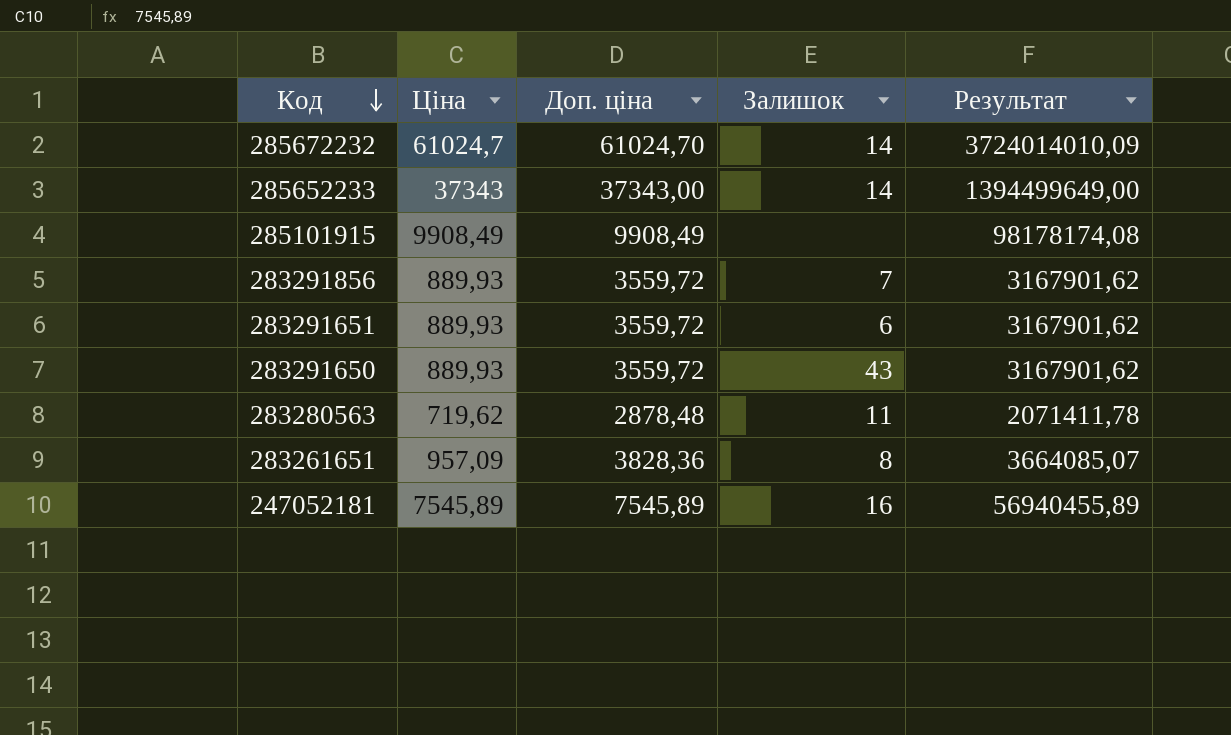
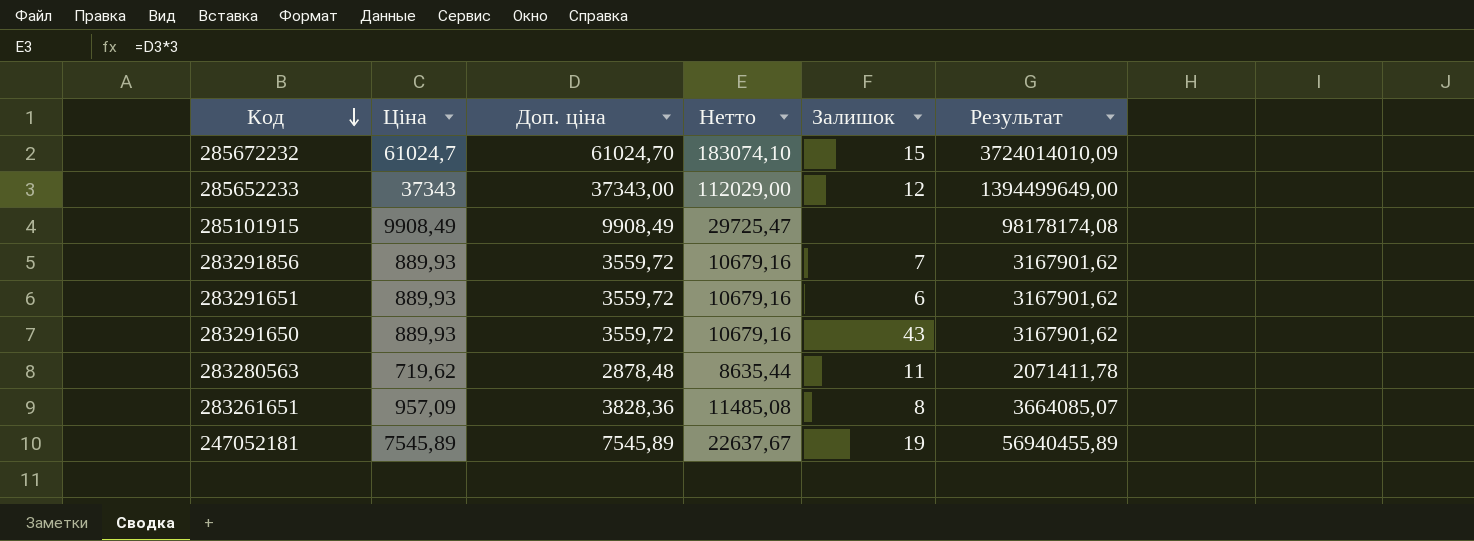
column Нетто | formula: none -> [Доп. ціна] * 3
285672232 | Залишок: 14 -> 15
285652233 | Залишок: 14 -> 12
247052181 | Залишок: 16 -> 19

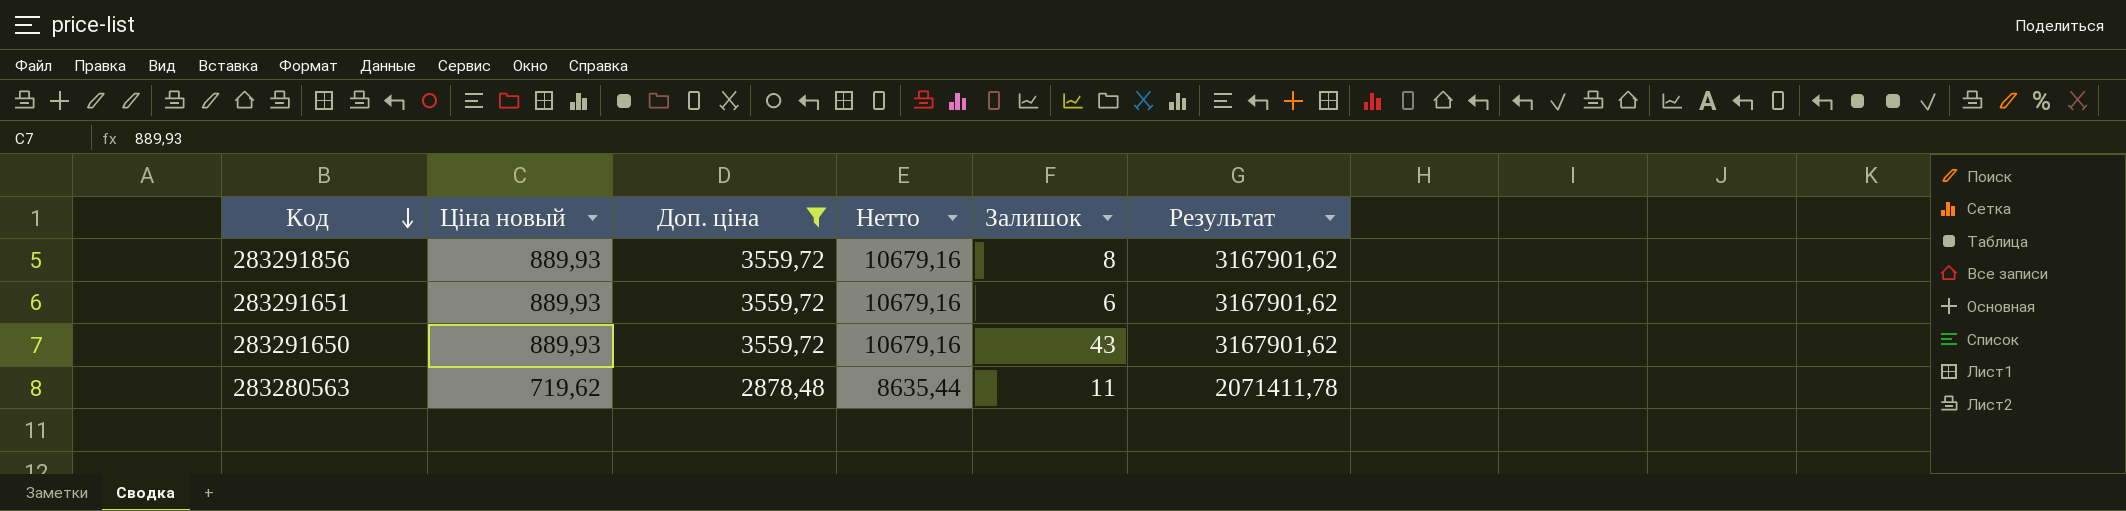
filter: none -> Доп. ціна <= 3559,72
column name: Ціна -> Ціна новый
283291856 | Залишок: 7 -> 8

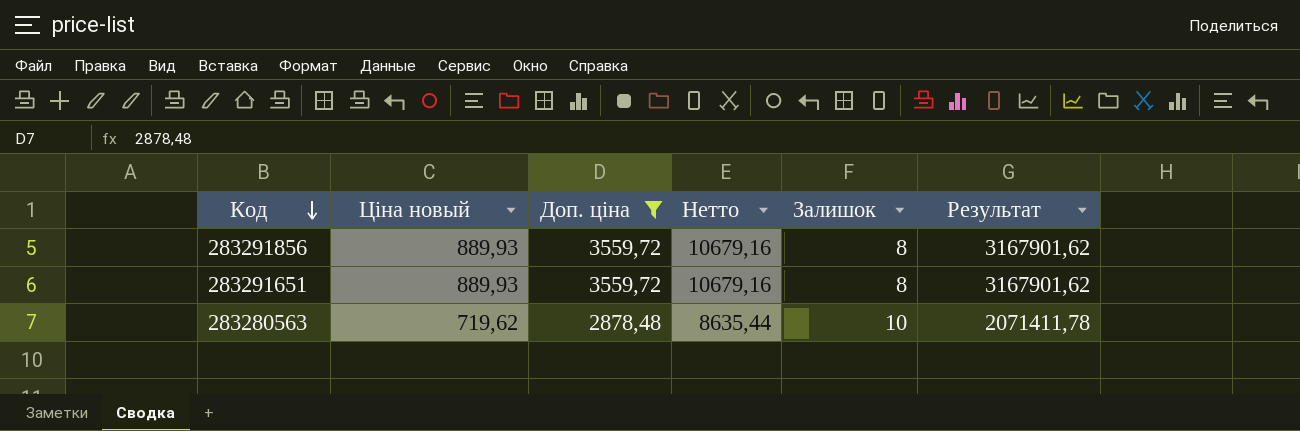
row 283291650: 889,93 | 3559,72 | 10679,16 | 43 | 3167901,62 -> none
283291651 | Залишок: 6 -> 8
283280563 | Залишок: 11 -> 10

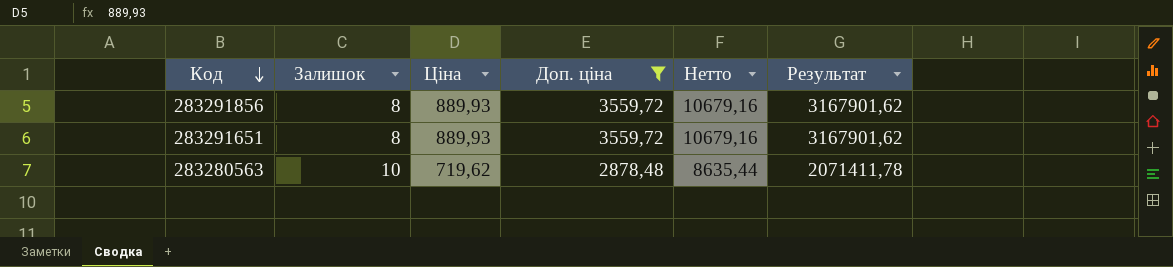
column Залишок | position: 5 -> 2
column name: Ціна новый -> Ціна

